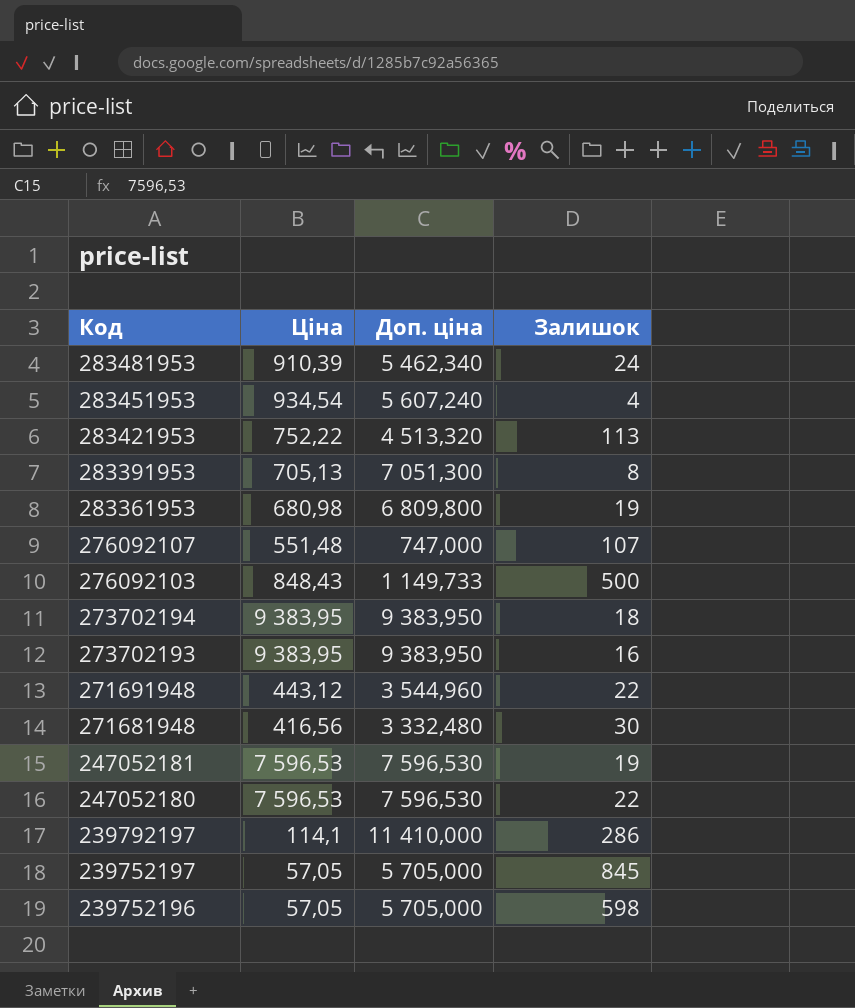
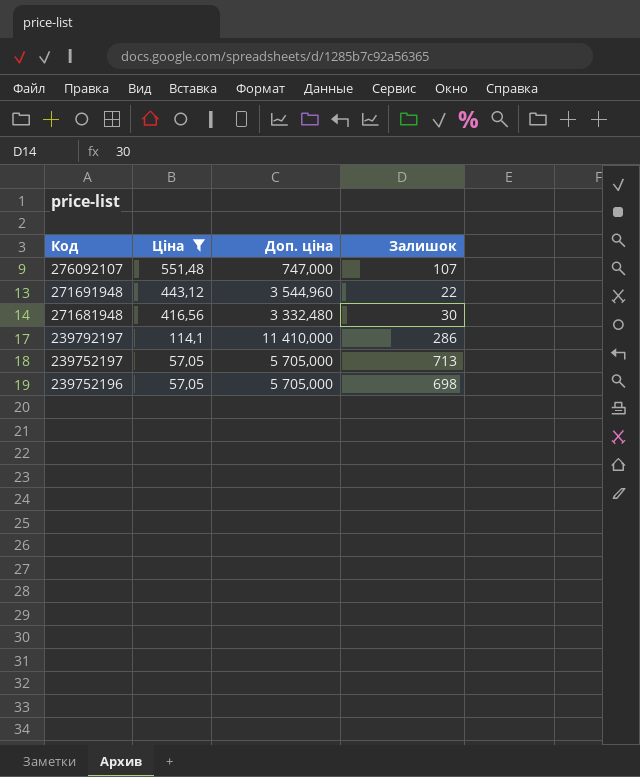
filter: none -> Ціна <= 551,48
239752197 | Залишок: 845 -> 713
239752196 | Залишок: 598 -> 698

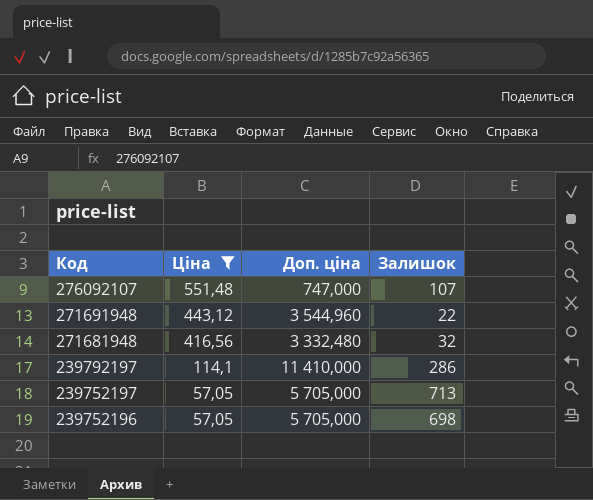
271681948 | Залишок: 30 -> 32

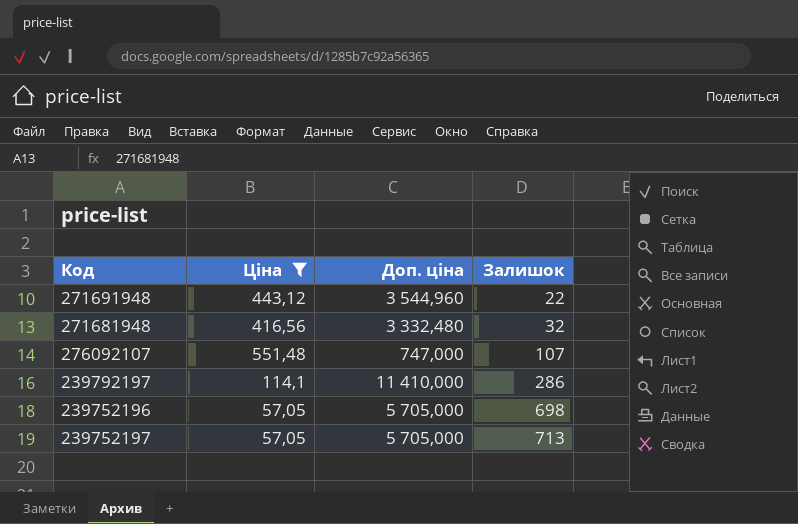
row order: Код descending -> Залишок ascending

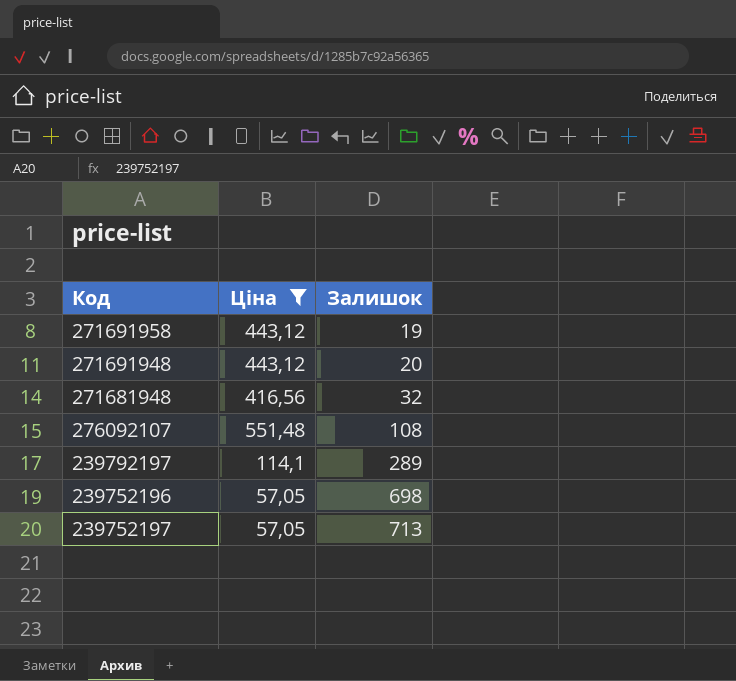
column Доп. ціна | position: 3 -> none
row 271691958: none -> 443,12 | 19
271691948 | Залишок: 22 -> 20
276092107 | Залишок: 107 -> 108
239792197 | Залишок: 286 -> 289

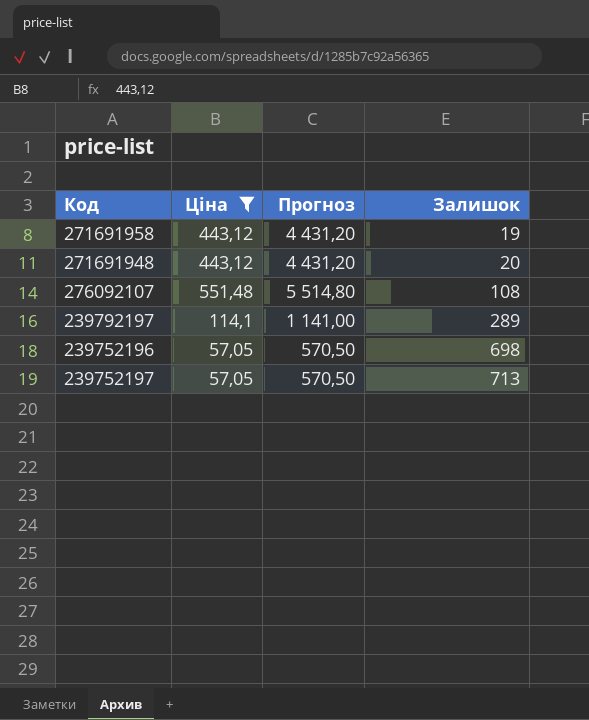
column Прогноз | formula: none -> [Ціна] * 10
row 271681948: 416,56 | 32 -> none

